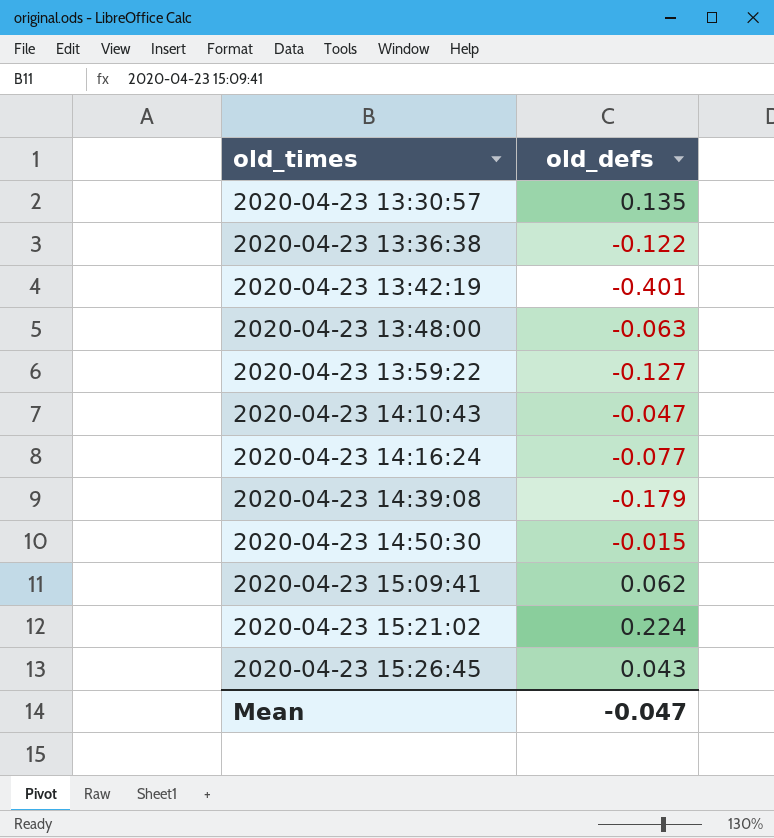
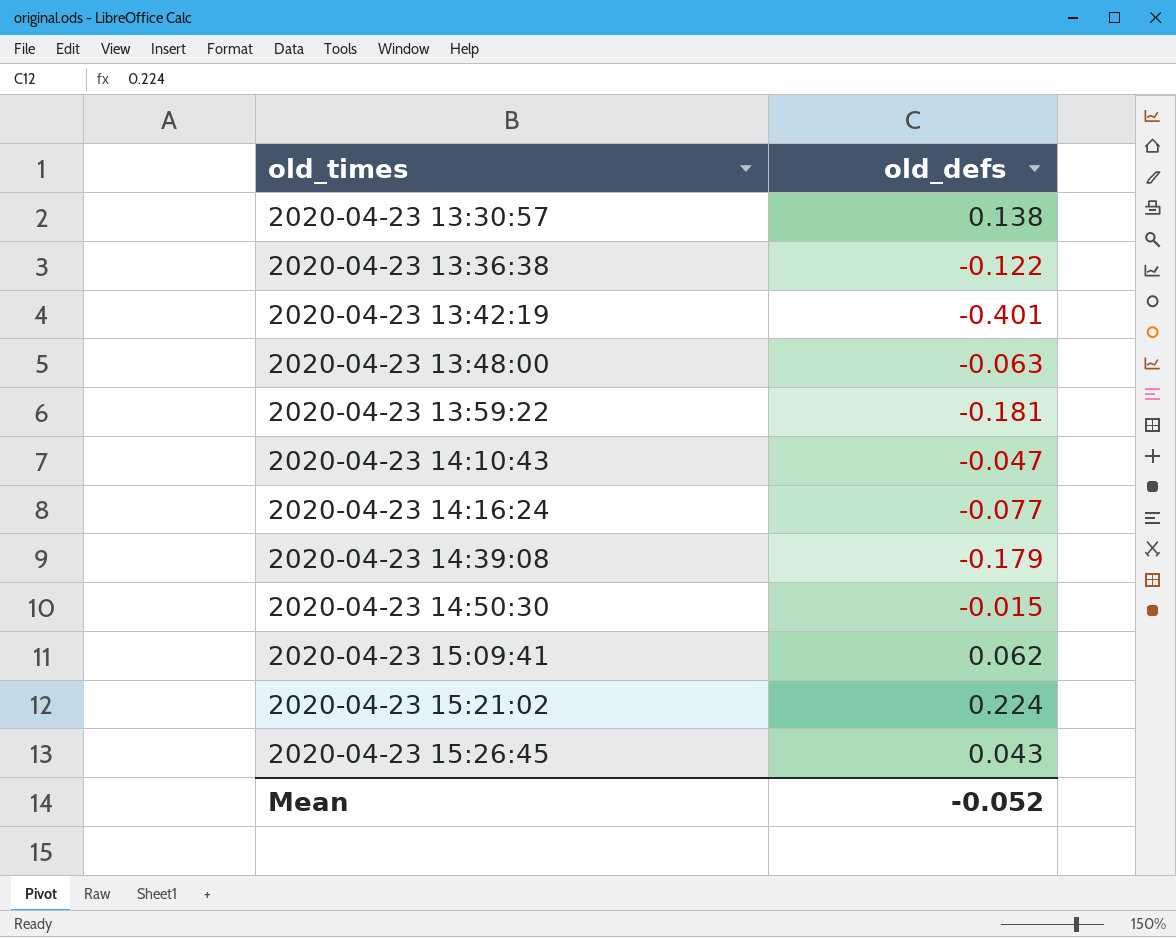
2020-04-23 13:30:57 | old_defs: 0.135 -> 0.138
2020-04-23 13:59:22 | old_defs: -0.127 -> -0.181
Mean | old_defs: -0.047 -> -0.052

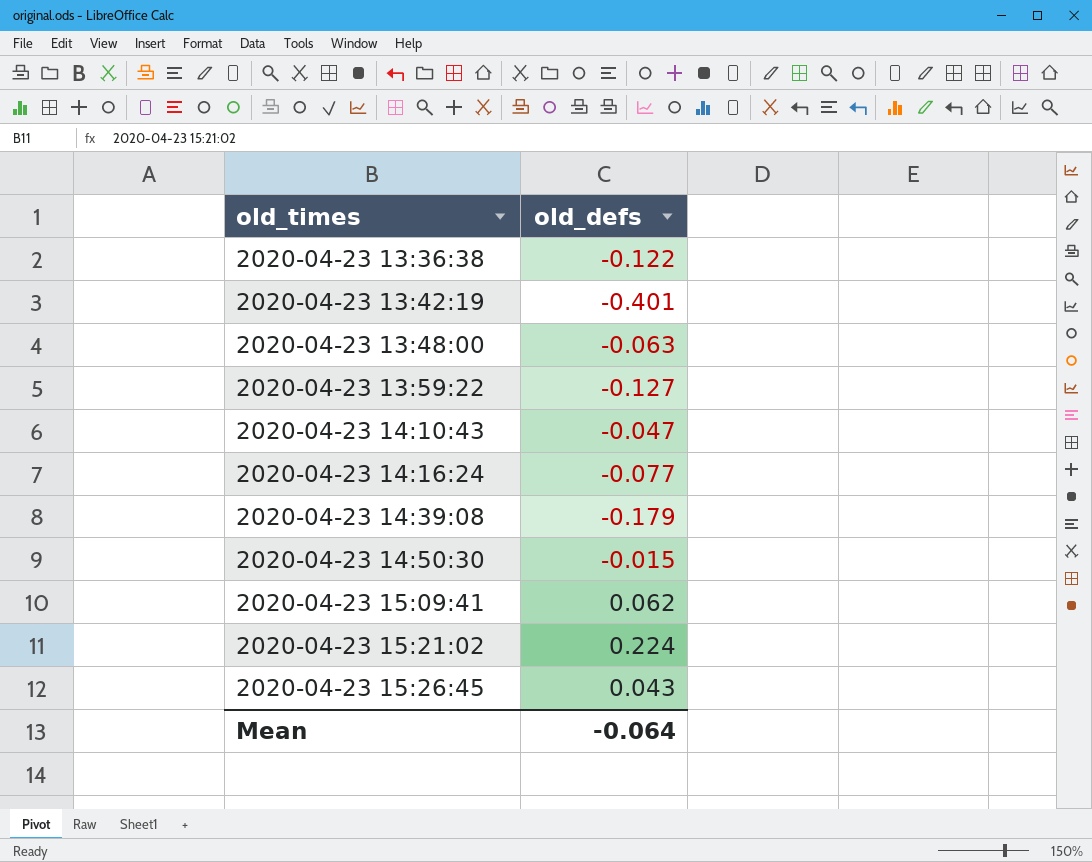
row 2020-04-23 13:30:57: 0.138 -> none
2020-04-23 13:59:22 | old_defs: -0.181 -> -0.127
Mean | old_defs: -0.052 -> -0.064

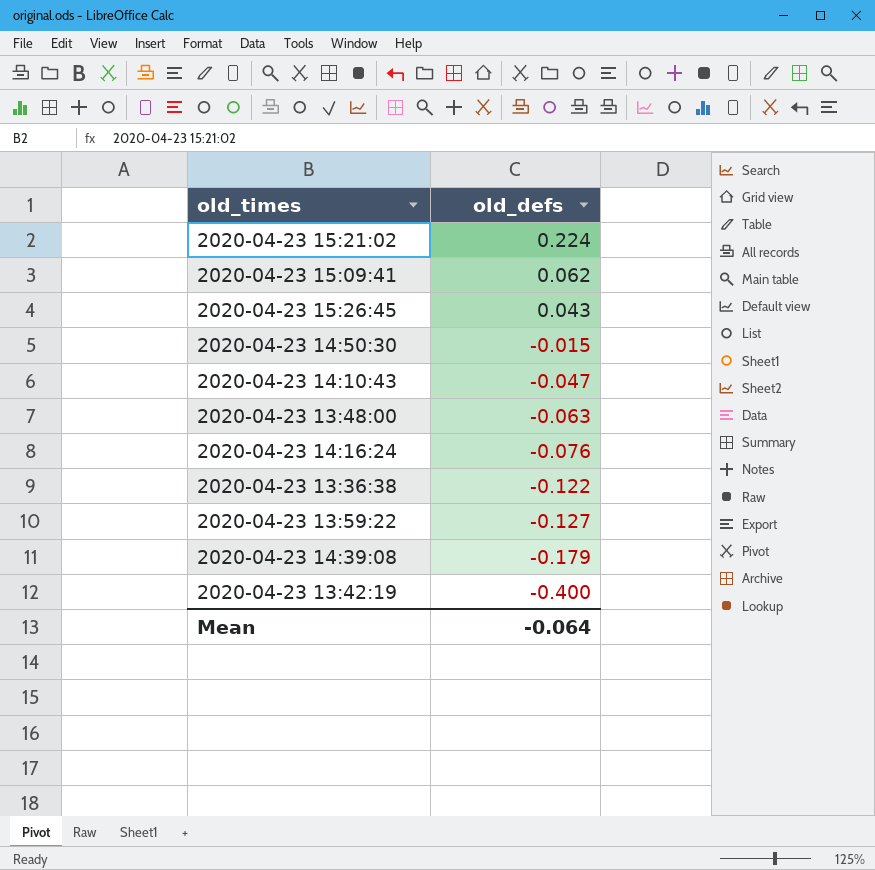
row order: old_times ascending -> old_defs descending
2020-04-23 14:16:24 | old_defs: -0.077 -> -0.076
2020-04-23 13:42:19 | old_defs: -0.401 -> -0.400

